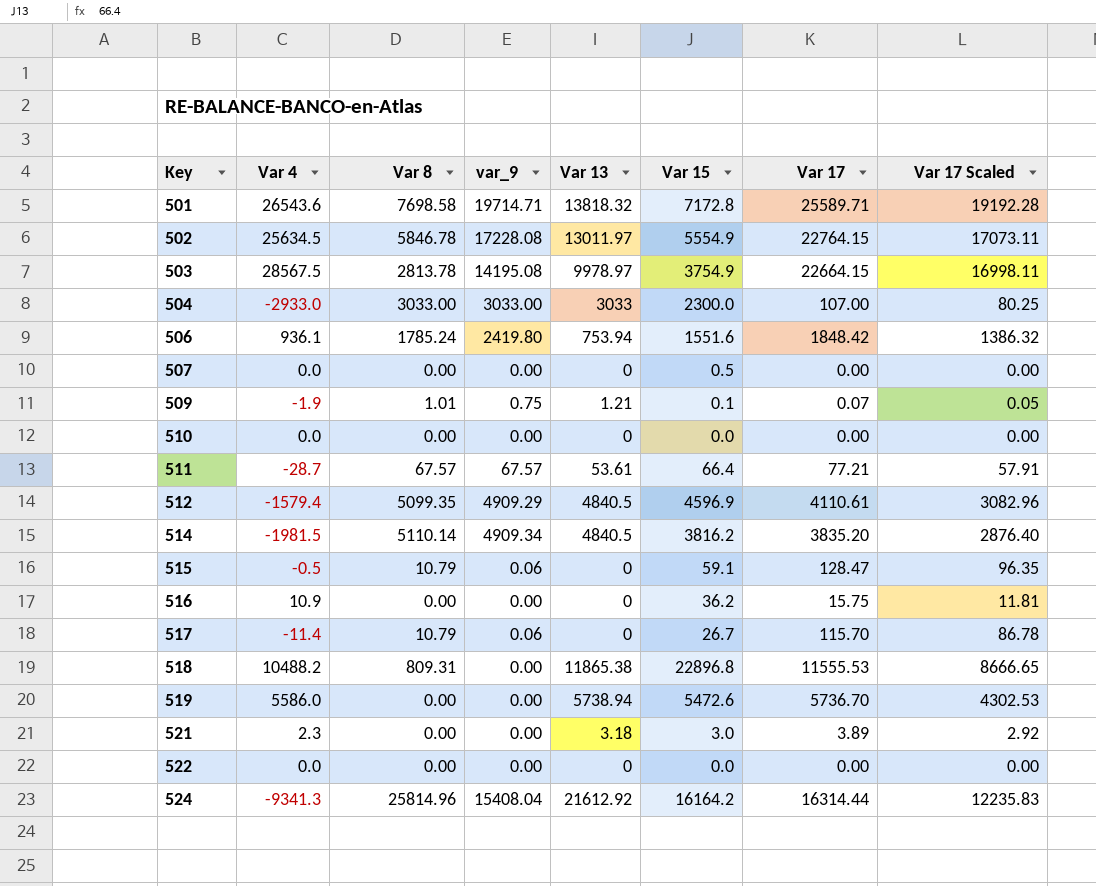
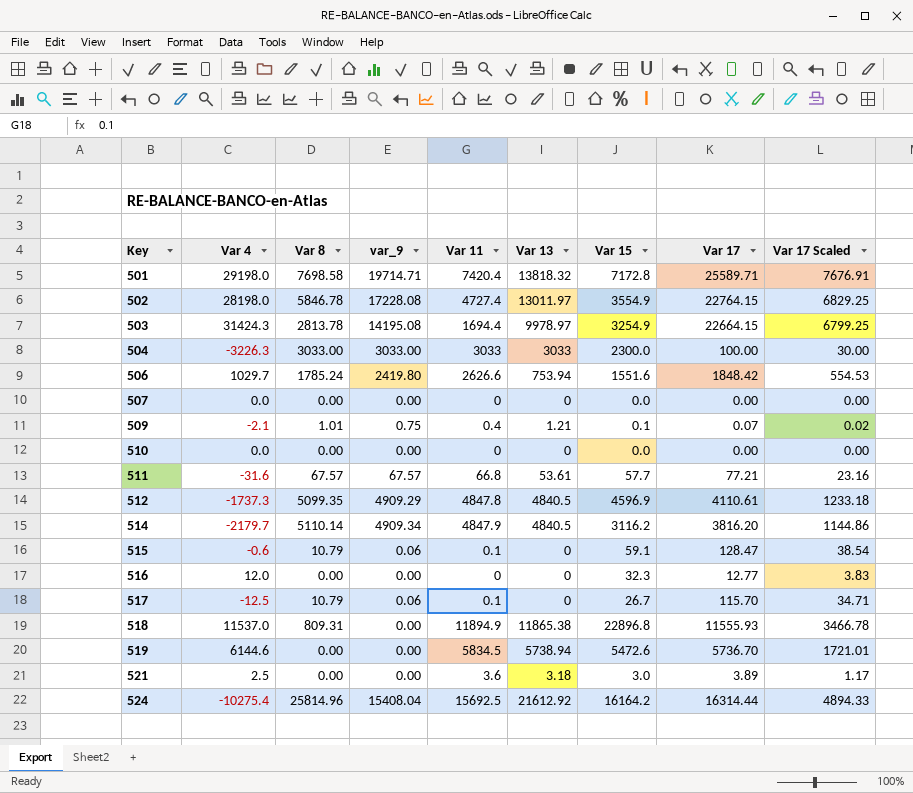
column Var 11 | position: none -> 5
column Var 17 Scaled | formula: [Var 17] * 0.75 -> [Var 17] * 0.3
row 522: 0.0 | 0.00 | 0.00 | 0 | 0.0 | 0.00 | 0.00 -> none
501 | Var 4: 26543.6 -> 29198.0
502 | Var 4: 25634.5 -> 28198.0
502 | Var 15: 5554.9 -> 3554.9
503 | Var 4: 28567.5 -> 31424.3
503 | Var 15: 3754.9 -> 3254.9
504 | Var 4: -2933.0 -> -3226.3
504 | Var 17: 107.00 -> 100.00
506 | Var 4: 936.1 -> 1029.7
507 | Var 15: 0.5 -> 0.0
509 | Var 4: -1.9 -> -2.1
511 | Var 4: -28.7 -> -31.6
511 | Var 15: 66.4 -> 57.7
512 | Var 4: -1579.4 -> -1737.3
514 | Var 4: -1981.5 -> -2179.7
514 | Var 15: 3816.2 -> 3116.2
514 | Var 17: 3835.20 -> 3816.20
515 | Var 4: -0.5 -> -0.6
516 | Var 4: 10.9 -> 12.0
516 | Var 15: 36.2 -> 32.3
516 | Var 17: 15.75 -> 12.77
517 | Var 4: -11.4 -> -12.5
518 | Var 4: 10488.2 -> 11537.0
518 | Var 17: 11555.53 -> 11555.93
519 | Var 4: 5586.0 -> 6144.6
521 | Var 4: 2.3 -> 2.5
524 | Var 4: -9341.3 -> -10275.4

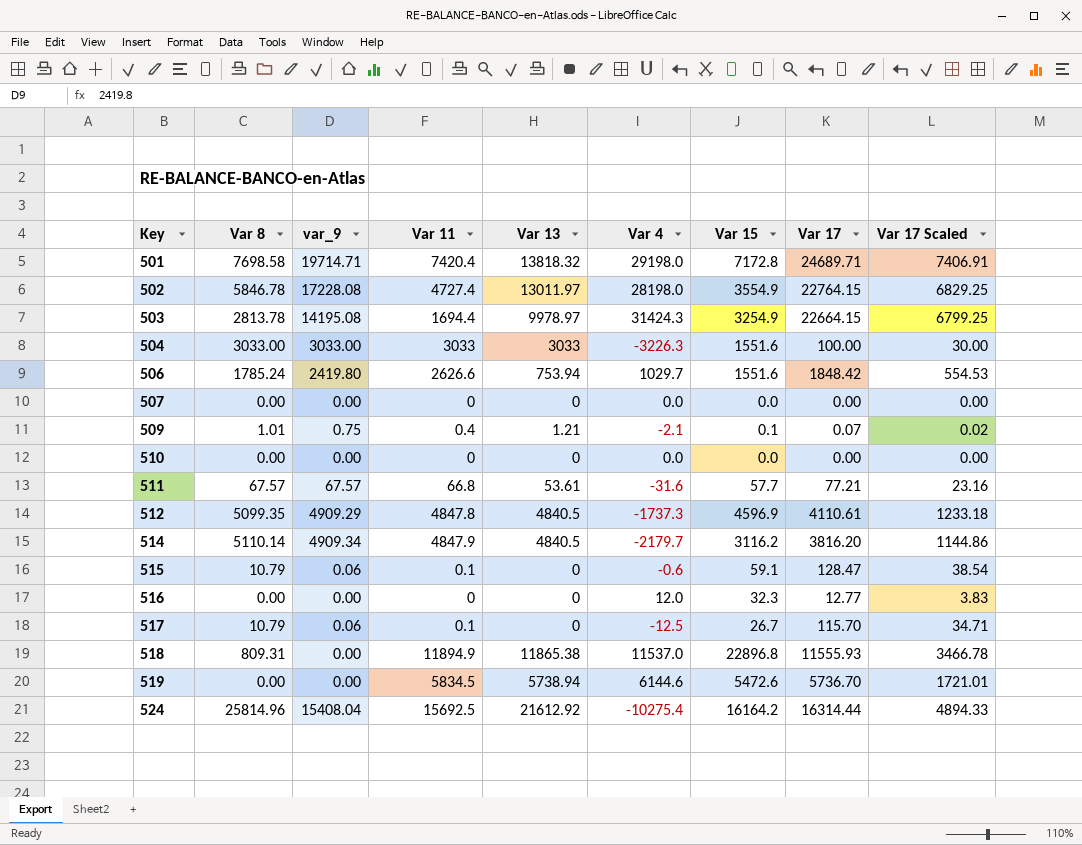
column Var 4 | position: 2 -> 6
row 521: 2.5 | 0.00 | 0.00 | 3.6 | 3.18 | 3.0 | 3.89 | 1.17 -> none
501 | Var 17: 25589.71 -> 24689.71
501 | Var 17 Scaled: 7676.91 -> 7406.91
504 | Var 15: 2300.0 -> 1551.6

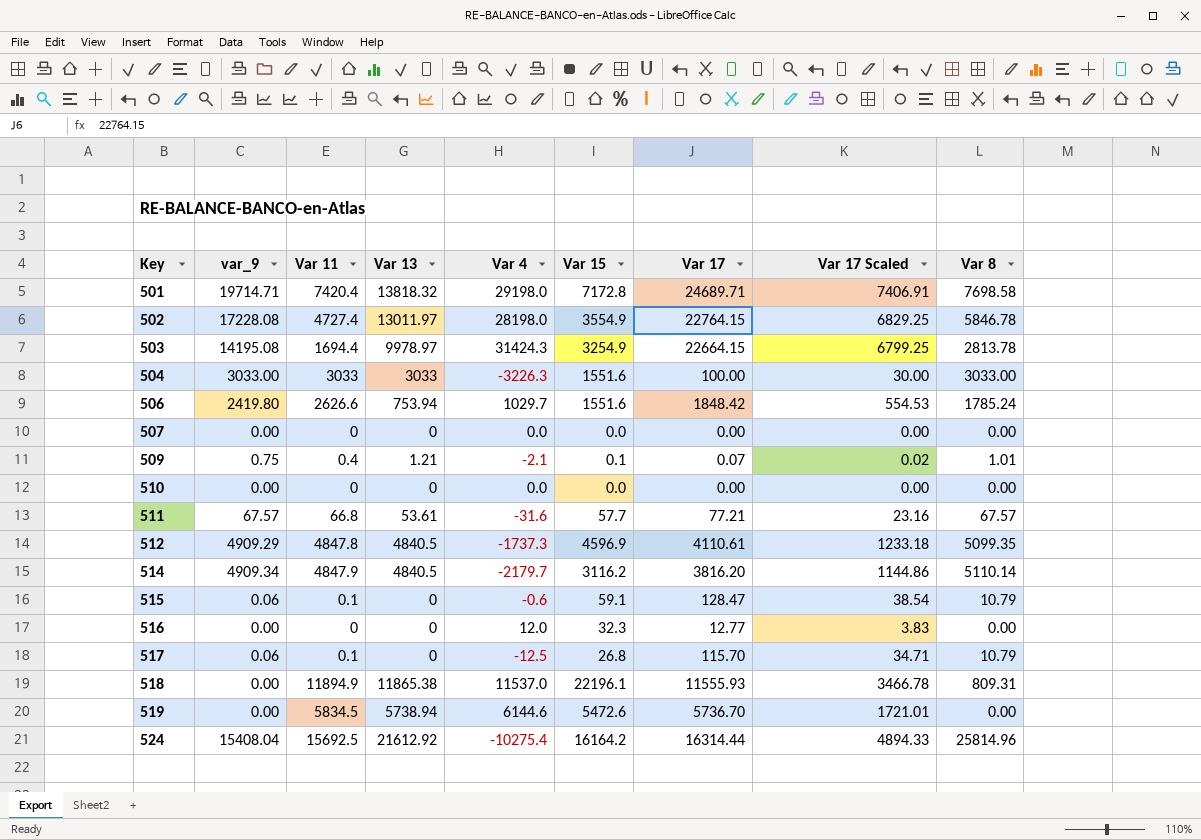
column Var 8 | position: 2 -> 9
517 | Var 15: 26.7 -> 26.8
518 | Var 15: 22896.8 -> 22196.1

